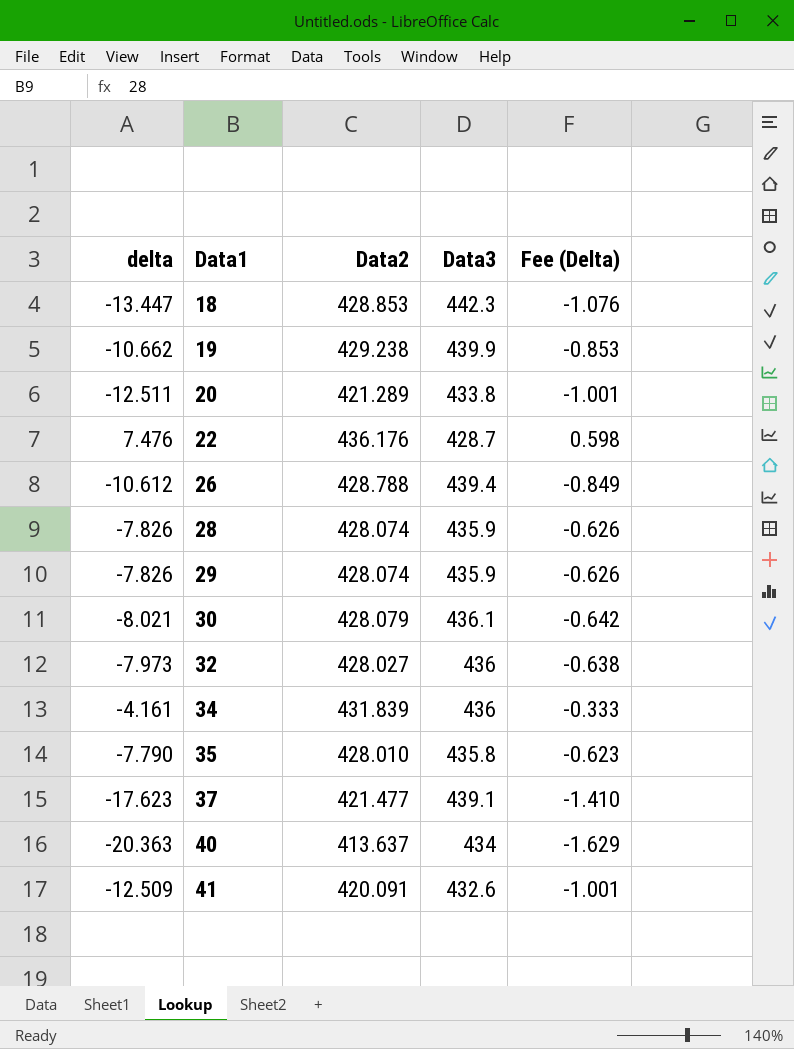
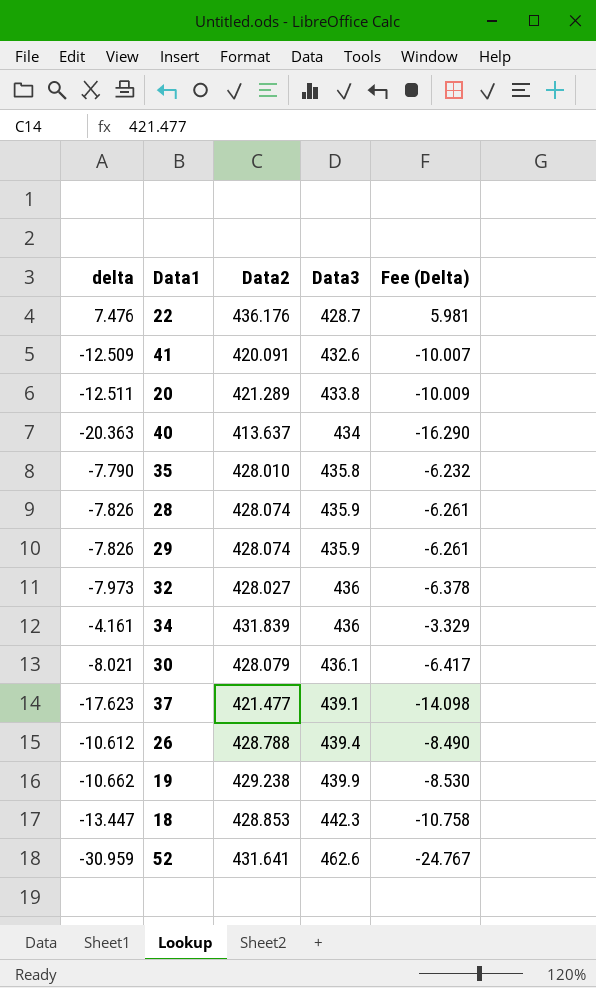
row order: Data1 ascending -> Data3 ascending
column Fee (Delta) | formula: [delta] * 0.08 -> [delta] * 0.8
row 52: none -> -30.959 | 431.641 | 462.6 | -24.767

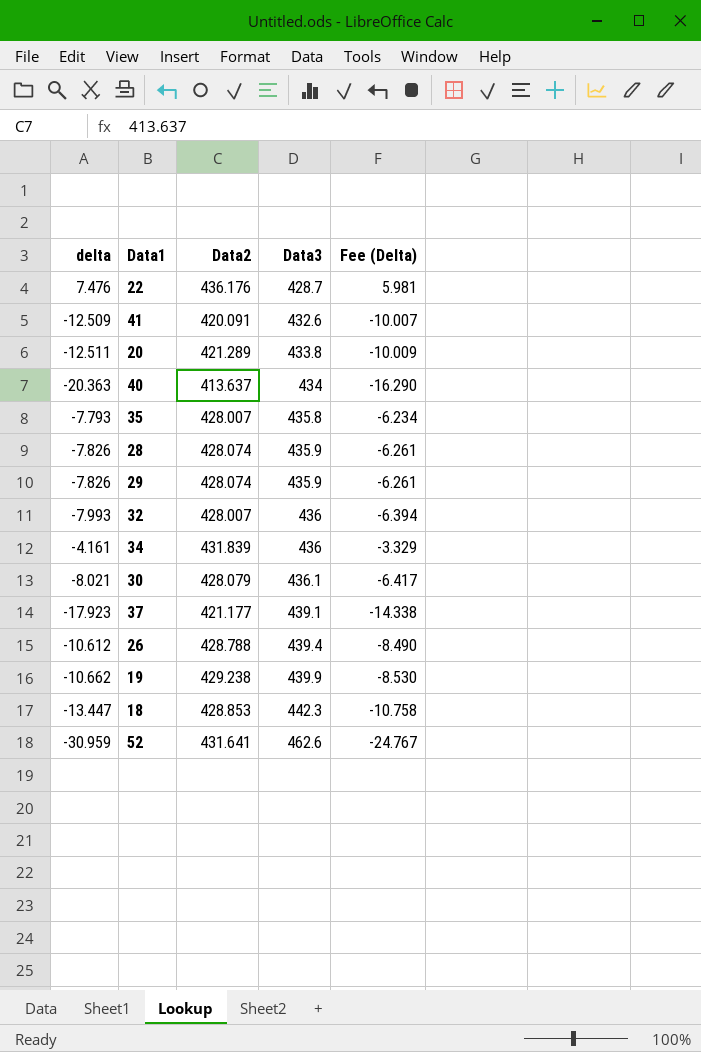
35 | delta: -7.790 -> -7.793
35 | Data2: 428.010 -> 428.007
35 | Fee (Delta): -6.232 -> -6.234
32 | delta: -7.973 -> -7.993
32 | Data2: 428.027 -> 428.007
32 | Fee (Delta): -6.378 -> -6.394
37 | delta: -17.623 -> -17.923
37 | Data2: 421.477 -> 421.177
37 | Fee (Delta): -14.098 -> -14.338

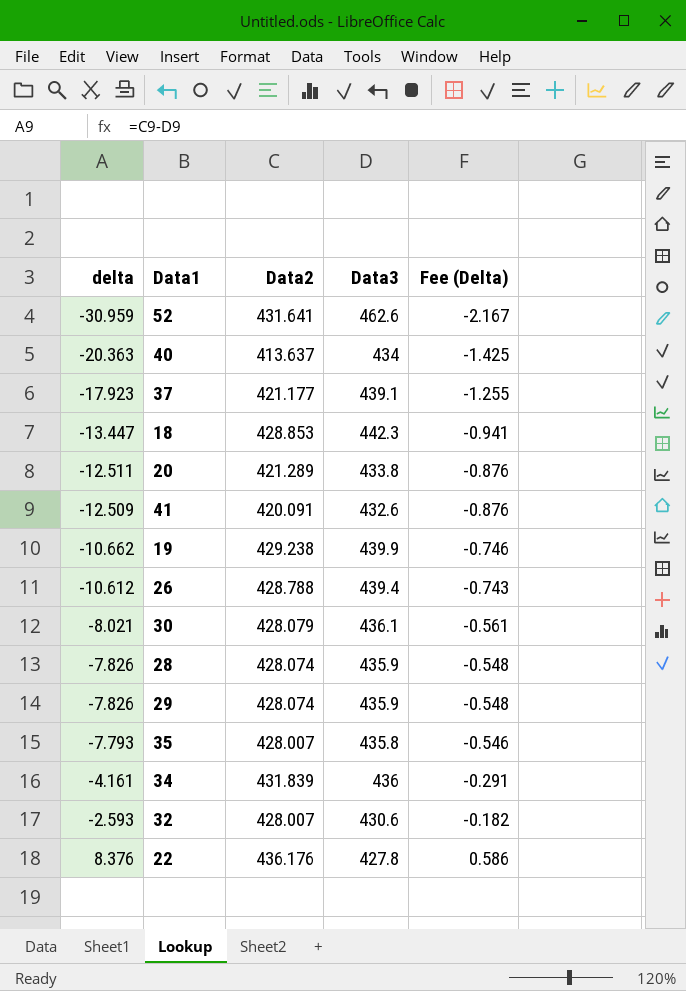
row order: Data3 ascending -> delta ascending
column Fee (Delta) | formula: [delta] * 0.8 -> [delta] * 0.07
32 | delta: -7.993 -> -2.593
32 | Data3: 436 -> 430.6
22 | delta: 7.476 -> 8.376
22 | Data3: 428.7 -> 427.8

